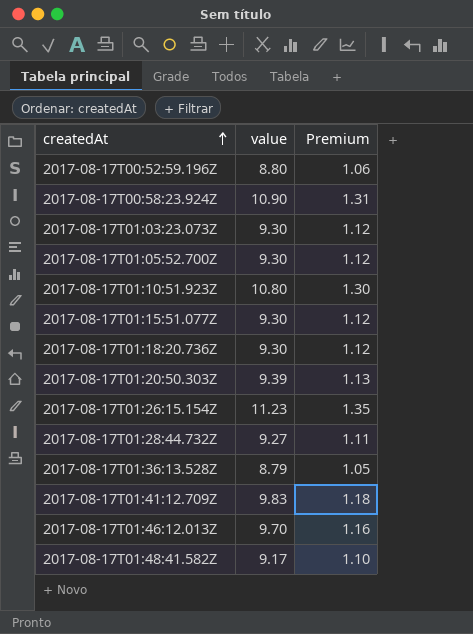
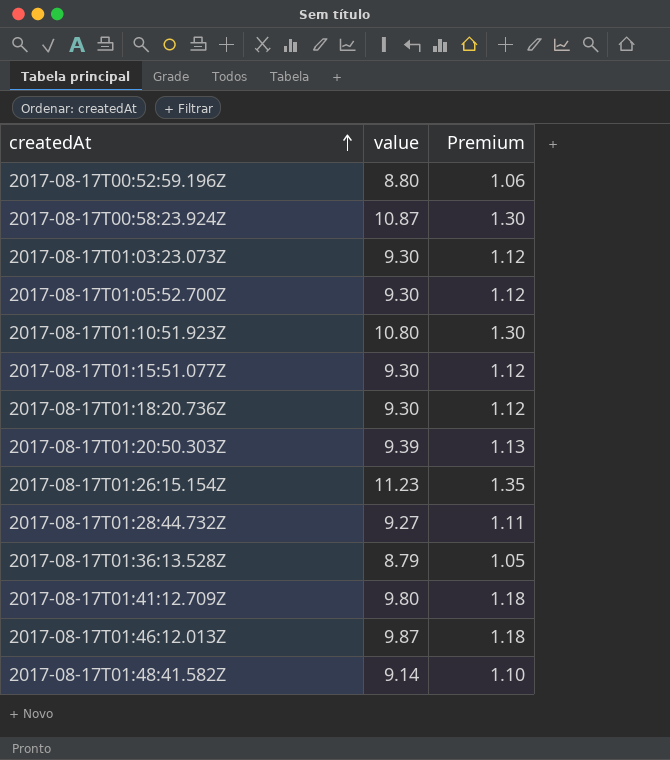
2017-08-17T00:58:23.924Z | value: 10.90 -> 10.87
2017-08-17T00:58:23.924Z | Premium: 1.31 -> 1.30
2017-08-17T01:41:12.709Z | value: 9.83 -> 9.80
2017-08-17T01:46:12.013Z | value: 9.70 -> 9.87
2017-08-17T01:46:12.013Z | Premium: 1.16 -> 1.18
2017-08-17T01:48:41.582Z | value: 9.17 -> 9.14

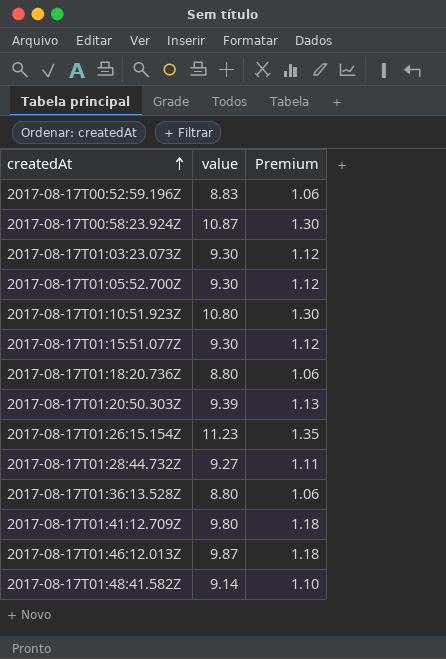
2017-08-17T00:52:59.196Z | value: 8.80 -> 8.83
2017-08-17T01:18:20.736Z | value: 9.30 -> 8.80
2017-08-17T01:18:20.736Z | Premium: 1.12 -> 1.06
2017-08-17T01:36:13.528Z | value: 8.79 -> 8.80
2017-08-17T01:36:13.528Z | Premium: 1.05 -> 1.06

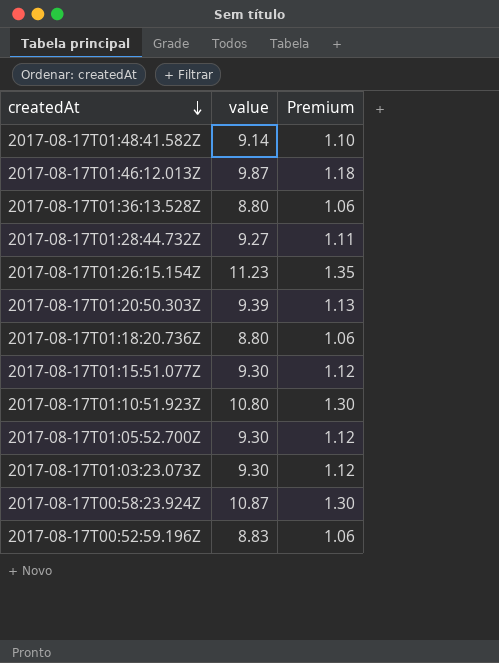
row order: createdAt ascending -> createdAt descending
row 2017-08-17T01:41:12.709Z: 9.80 | 1.18 -> none

